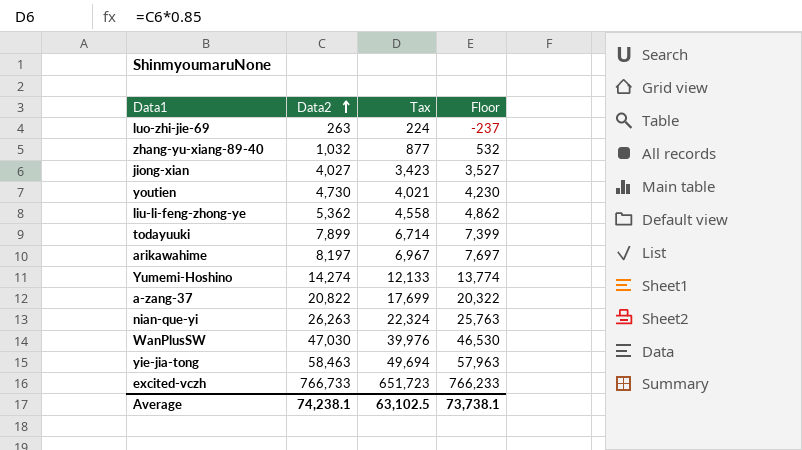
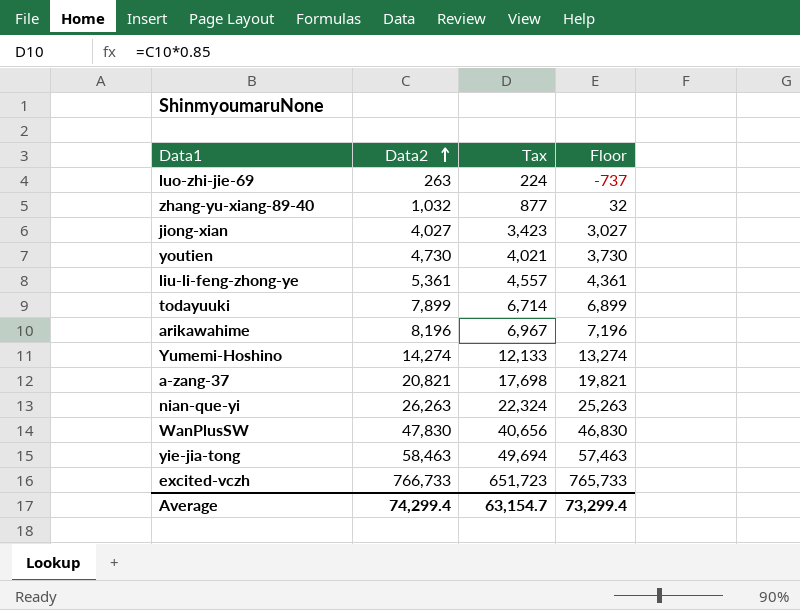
column Floor | formula: [Data2] - 500 -> [Data2] - 1000
liu-li-feng-zhong-ye | Data2: 5,362 -> 5,361
liu-li-feng-zhong-ye | Tax: 4,558 -> 4,557
arikawahime | Data2: 8,197 -> 8,196
a-zang-37 | Data2: 20,822 -> 20,821
a-zang-37 | Tax: 17,699 -> 17,698
WanPlusSW | Data2: 47,030 -> 47,830
WanPlusSW | Tax: 39,976 -> 40,656
Average | Data2: 74,238.1 -> 74,299.4
Average | Tax: 63,102.5 -> 63,154.7
Average | Floor: 73,738.1 -> 73,299.4

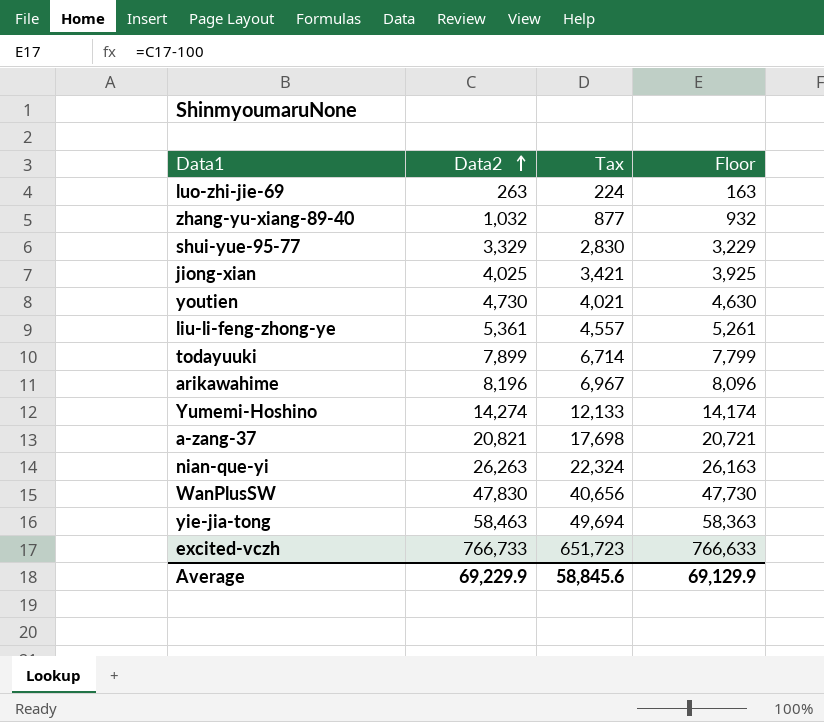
column Floor | formula: [Data2] - 1000 -> [Data2] - 100
row shui-yue-95-77: none -> 3,329 | 2,830 | 3,229
jiong-xian | Data2: 4,027 -> 4,025
jiong-xian | Tax: 3,423 -> 3,421
Average | Data2: 74,299.4 -> 69,229.9
Average | Tax: 63,154.7 -> 58,845.6
Average | Floor: 73,299.4 -> 69,129.9

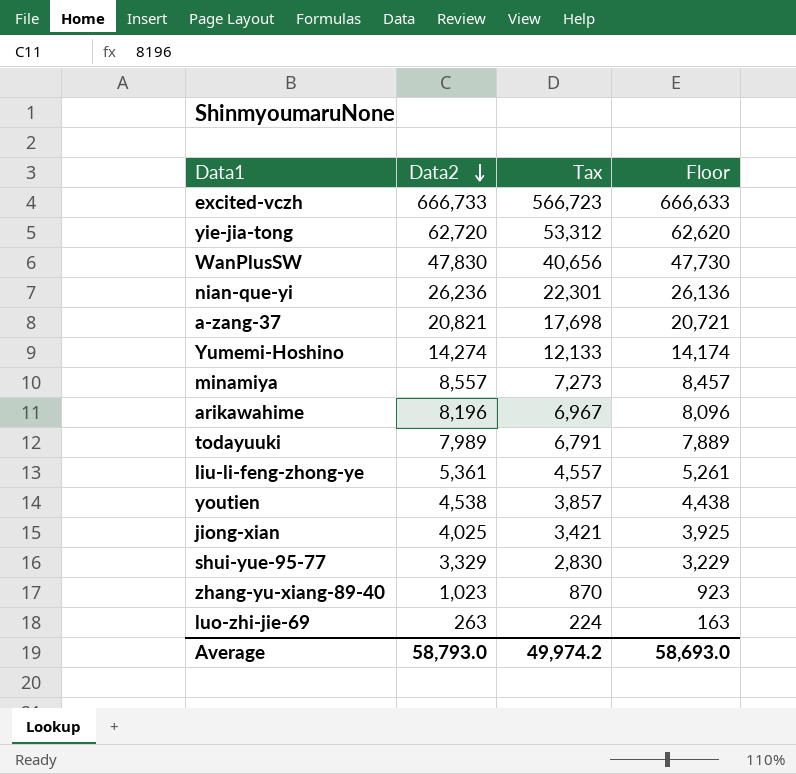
row order: Data2 ascending -> Data2 descending
excited-vczh | Data2: 766,733 -> 666,733
excited-vczh | Tax: 651,723 -> 566,723
excited-vczh | Floor: 766,633 -> 666,633
yie-jia-tong | Data2: 58,463 -> 62,720
yie-jia-tong | Tax: 49,694 -> 53,312
yie-jia-tong | Floor: 58,363 -> 62,620
nian-que-yi | Data2: 26,263 -> 26,236
nian-que-yi | Tax: 22,324 -> 22,301
nian-que-yi | Floor: 26,163 -> 26,136
row minamiya: none -> 8,557 | 7,273 | 8,457
todayuuki | Data2: 7,899 -> 7,989
todayuuki | Tax: 6,714 -> 6,791
todayuuki | Floor: 7,799 -> 7,889
youtien | Data2: 4,730 -> 4,538
youtien | Tax: 4,021 -> 3,857
youtien | Floor: 4,630 -> 4,438
zhang-yu-xiang-89-40 | Data2: 1,032 -> 1,023
zhang-yu-xiang-89-40 | Tax: 877 -> 870
zhang-yu-xiang-89-40 | Floor: 932 -> 923
Average | Data2: 69,229.9 -> 58,793.0
Average | Tax: 58,845.6 -> 49,974.2
Average | Floor: 69,129.9 -> 58,693.0

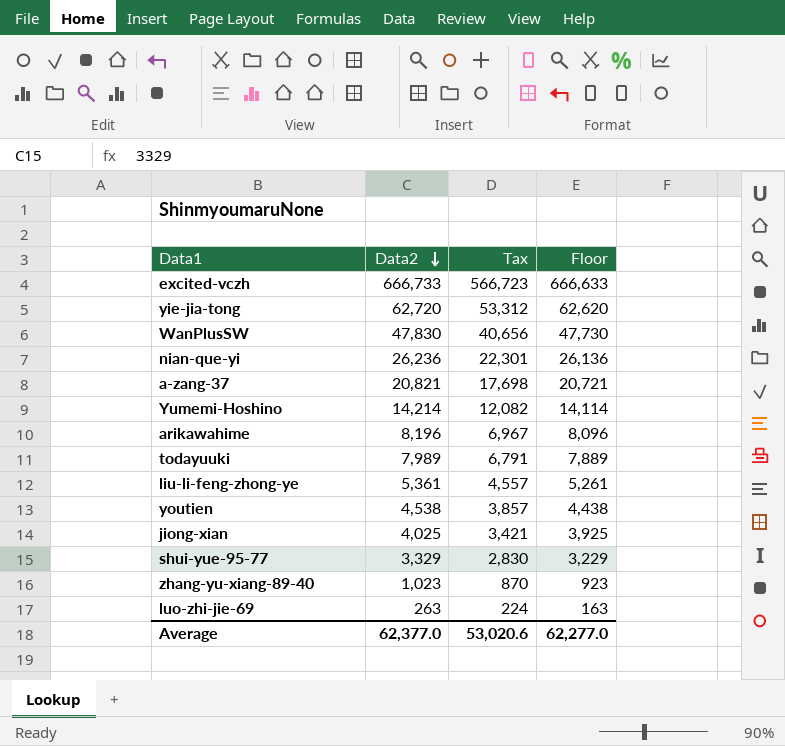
row minamiya: 8,557 | 7,273 | 8,457 -> none
Yumemi-Hoshino | Data2: 14,274 -> 14,214
Yumemi-Hoshino | Tax: 12,133 -> 12,082
Yumemi-Hoshino | Floor: 14,174 -> 14,114
Average | Data2: 58,793.0 -> 62,377.0
Average | Tax: 49,974.2 -> 53,020.6
Average | Floor: 58,693.0 -> 62,277.0

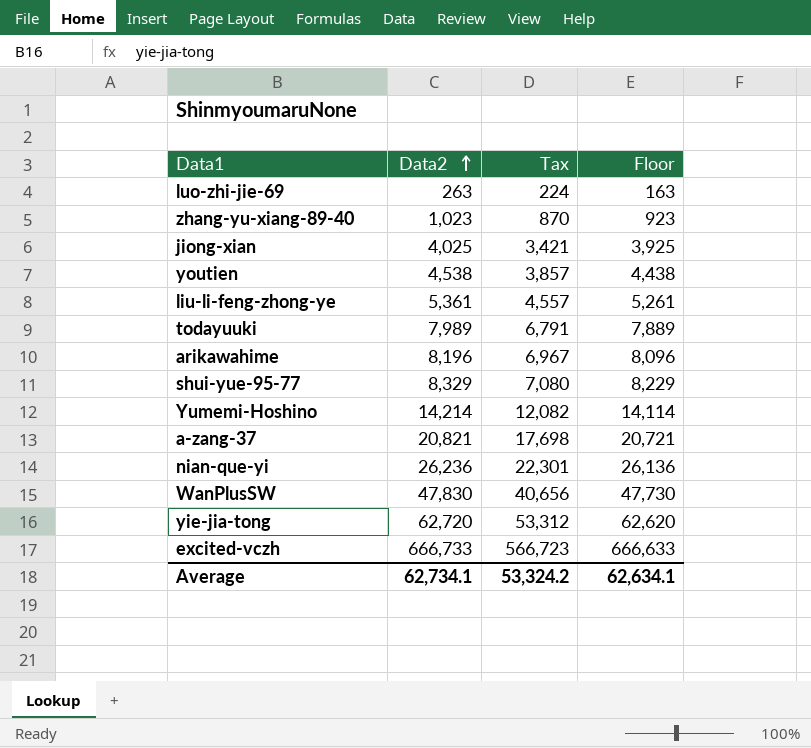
row order: Data2 descending -> Data2 ascending
shui-yue-95-77 | Data2: 3,329 -> 8,329
shui-yue-95-77 | Tax: 2,830 -> 7,080
shui-yue-95-77 | Floor: 3,229 -> 8,229
Average | Data2: 62,377.0 -> 62,734.1
Average | Tax: 53,020.6 -> 53,324.2
Average | Floor: 62,277.0 -> 62,634.1

